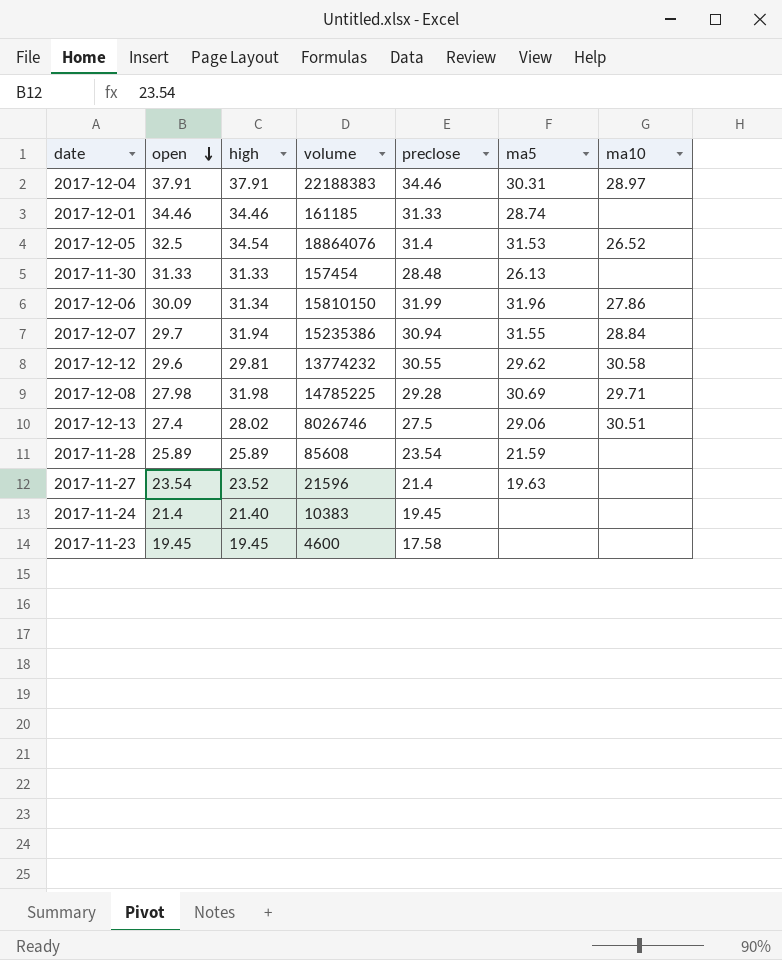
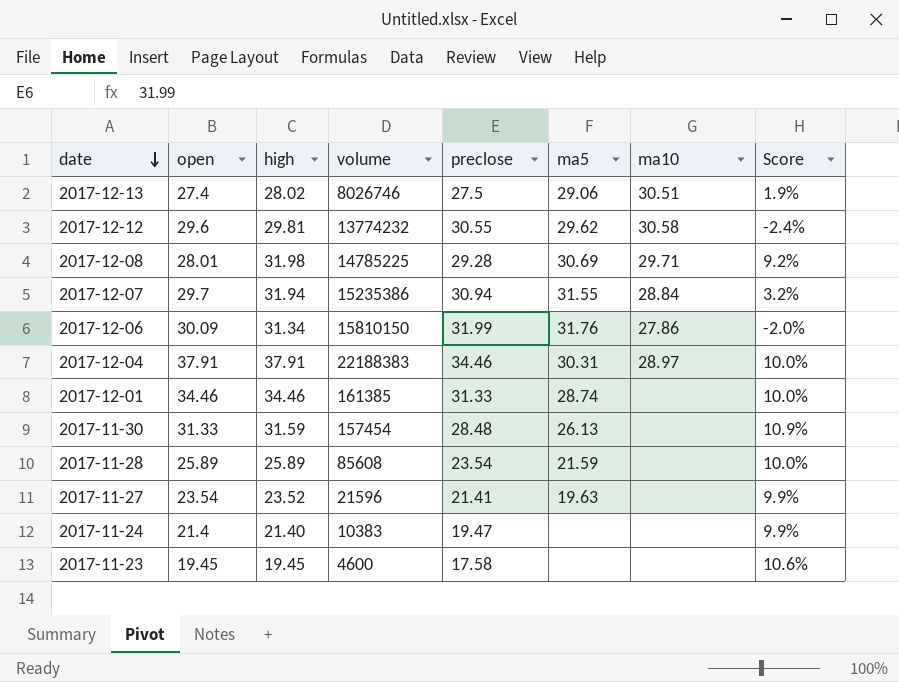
row order: open descending -> date descending
column Score | formula: none -> ([high] - [preclose]) / [preclose]
row 2017-12-05: 32.5 | 34.54 | 18864076 | 31.4 | 31.53 | 26.52 -> none
2017-12-08 | open: 27.98 -> 28.01
2017-12-06 | ma5: 31.96 -> 31.76
2017-12-01 | volume: 161185 -> 161385
2017-11-30 | high: 31.33 -> 31.59
2017-11-27 | preclose: 21.4 -> 21.41
2017-11-24 | preclose: 19.45 -> 19.47

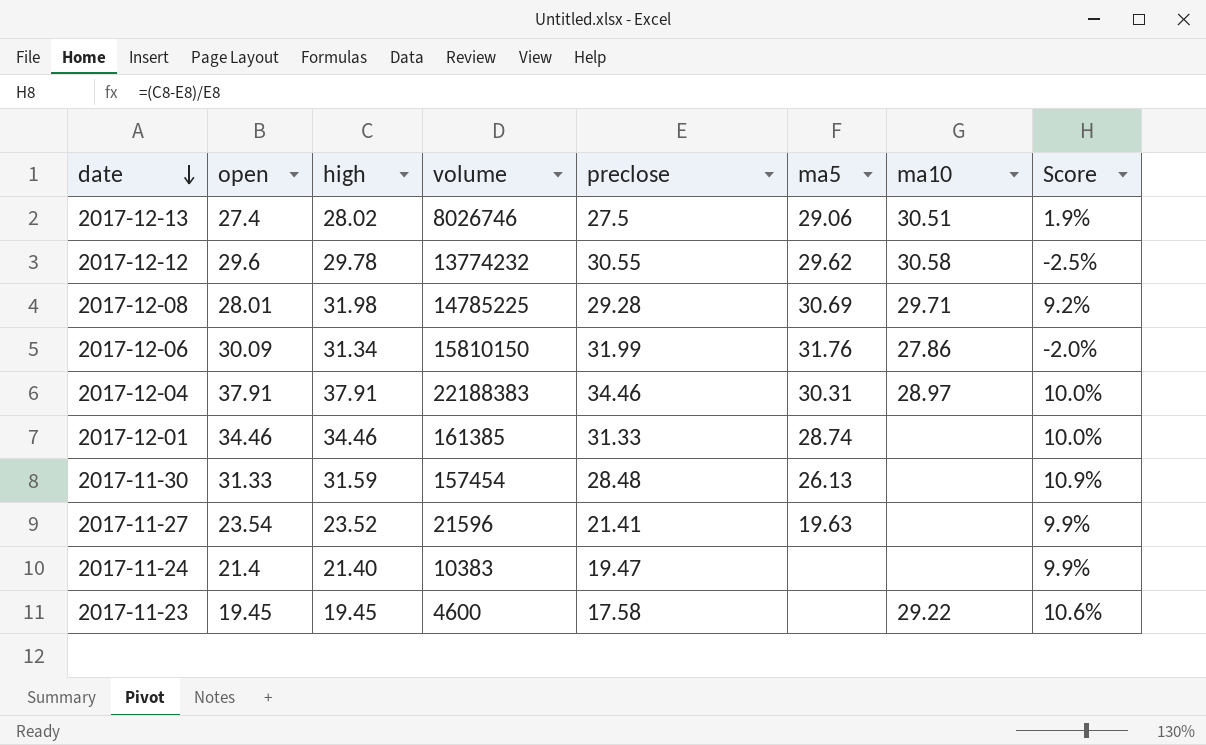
row 2017-12-07: 29.7 | 31.94 | 15235386 | 30.94 | 31.55 | 28.84 | 3.2% -> none
row 2017-11-28: 25.89 | 25.89 | 85608 | 23.54 | 21.59 | none | 10.0% -> none
2017-12-12 | high: 29.81 -> 29.78
2017-12-12 | Score: -2.4% -> -2.5%
2017-11-23 | ma10: none -> 29.22

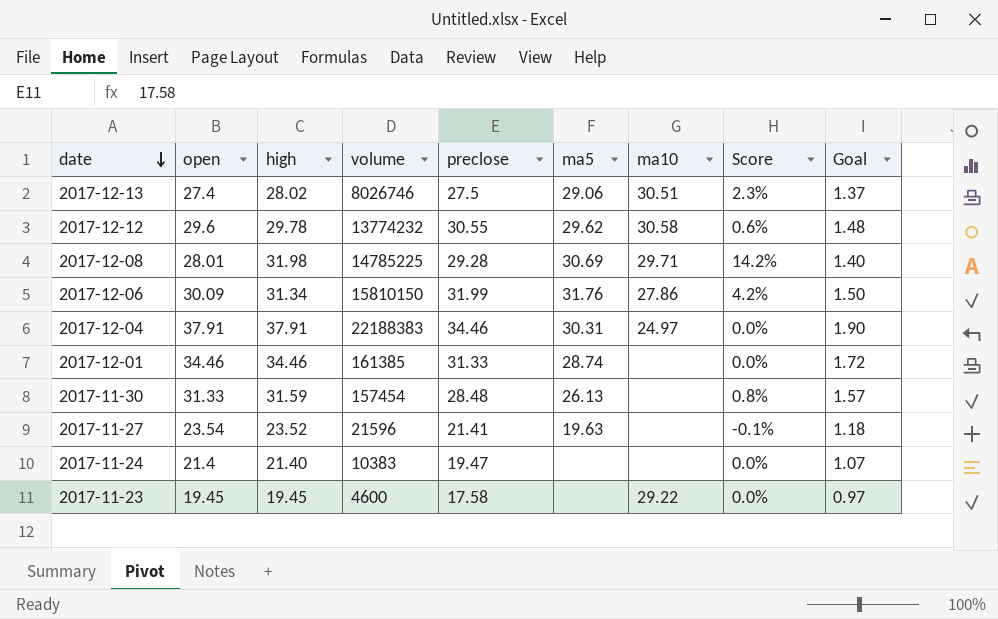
column Score | formula: ([high] - [preclose]) / [preclose] -> ([high] - [open]) / [open]
column Goal | formula: none -> [open] * 0.05
2017-12-04 | ma10: 28.97 -> 24.97

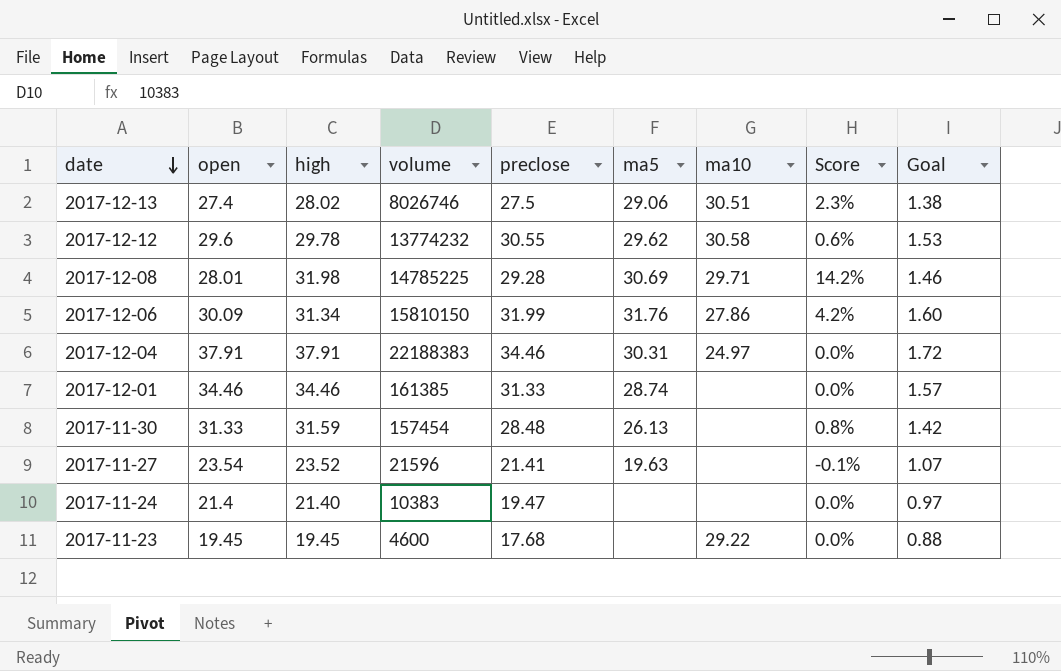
column Goal | formula: [open] * 0.05 -> [preclose] * 0.05
2017-11-23 | preclose: 17.58 -> 17.68

